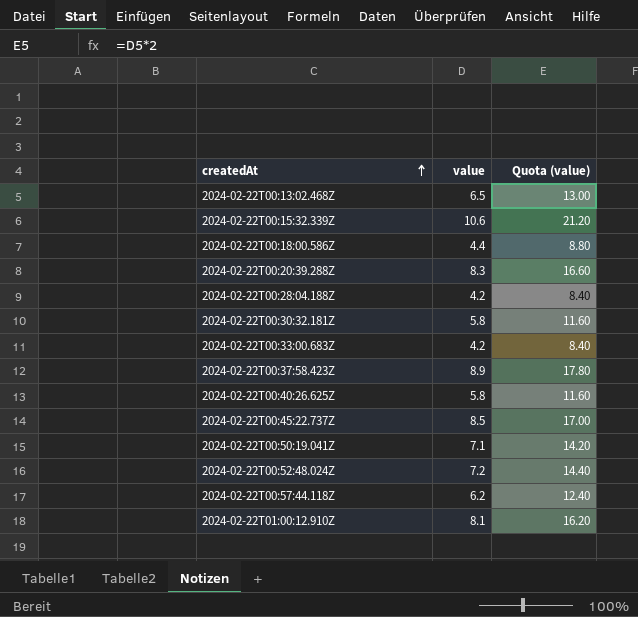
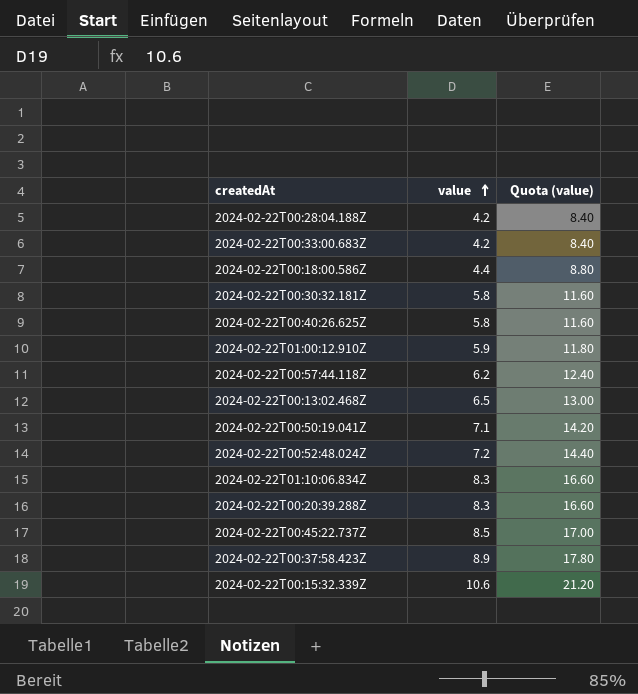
row order: createdAt ascending -> value ascending
2024-02-22T01:00:12.910Z | value: 8.1 -> 5.9
2024-02-22T01:00:12.910Z | Quota (value): 16.20 -> 11.80
row 2024-02-22T01:10:06.834Z: none -> 8.3 | 16.60

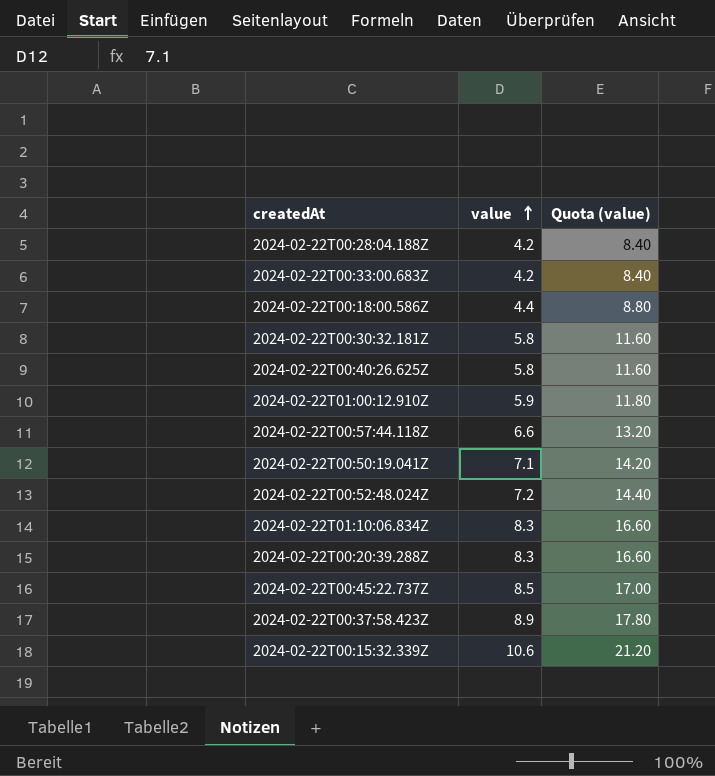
row 2024-02-22T00:13:02.468Z: 6.5 | 13.00 -> none
2024-02-22T00:57:44.118Z | value: 6.2 -> 6.6
2024-02-22T00:57:44.118Z | Quota (value): 12.40 -> 13.20

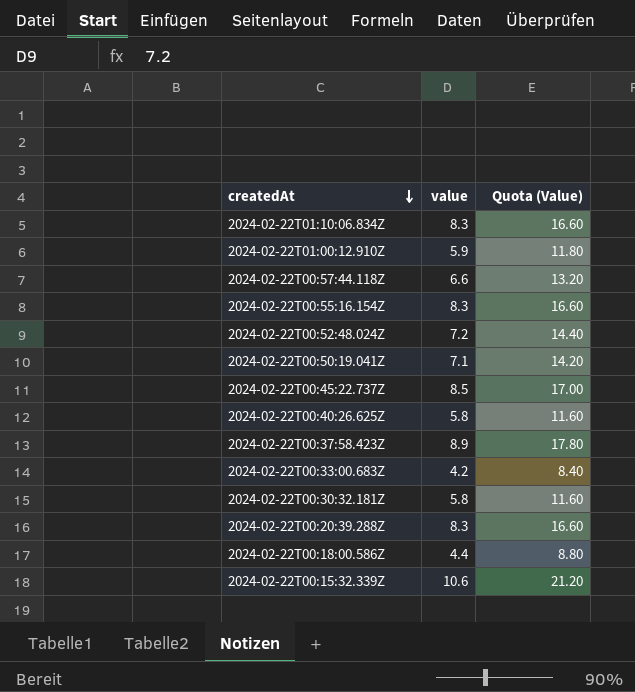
row order: value ascending -> createdAt descending
column name: Quota (value) -> Quota (Value)
row 2024-02-22T00:28:04.188Z: 4.2 | 8.40 -> none
row 2024-02-22T00:55:16.154Z: none -> 8.3 | 16.60

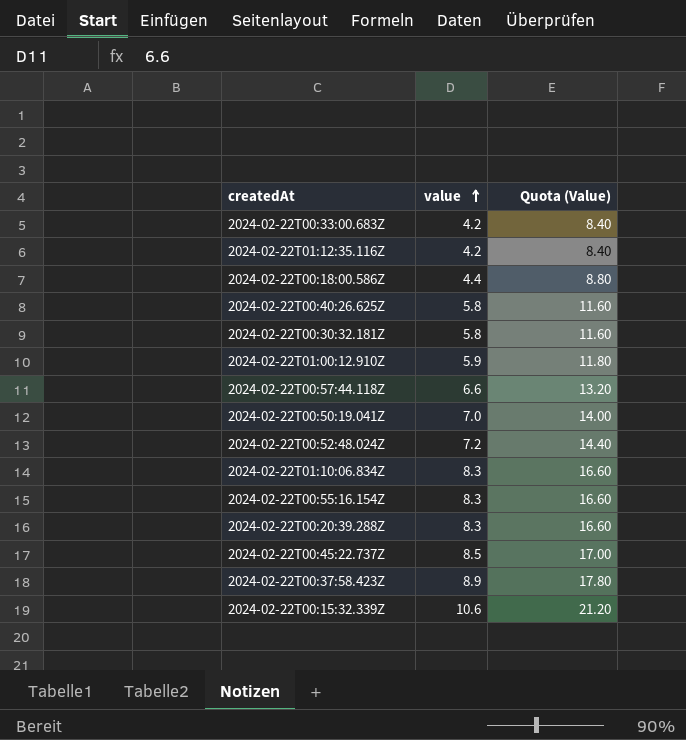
row order: createdAt descending -> value ascending
row 2024-02-22T01:12:35.116Z: none -> 4.2 | 8.40
2024-02-22T00:50:19.041Z | value: 7.1 -> 7.0
2024-02-22T00:50:19.041Z | Quota (Value): 14.20 -> 14.00

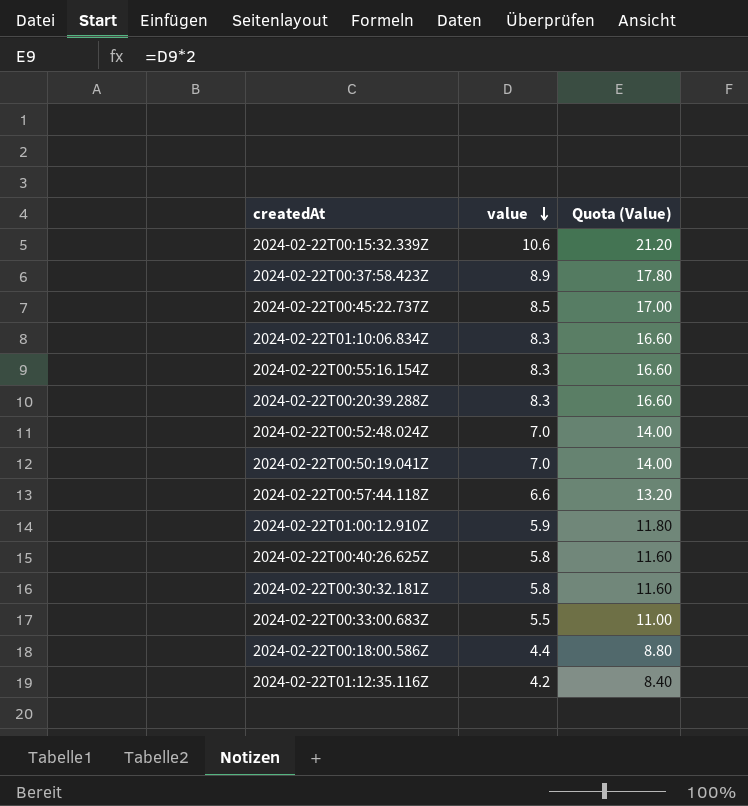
row order: value ascending -> value descending
2024-02-22T00:52:48.024Z | value: 7.2 -> 7.0
2024-02-22T00:52:48.024Z | Quota (Value): 14.40 -> 14.00
2024-02-22T00:33:00.683Z | value: 4.2 -> 5.5
2024-02-22T00:33:00.683Z | Quota (Value): 8.40 -> 11.00

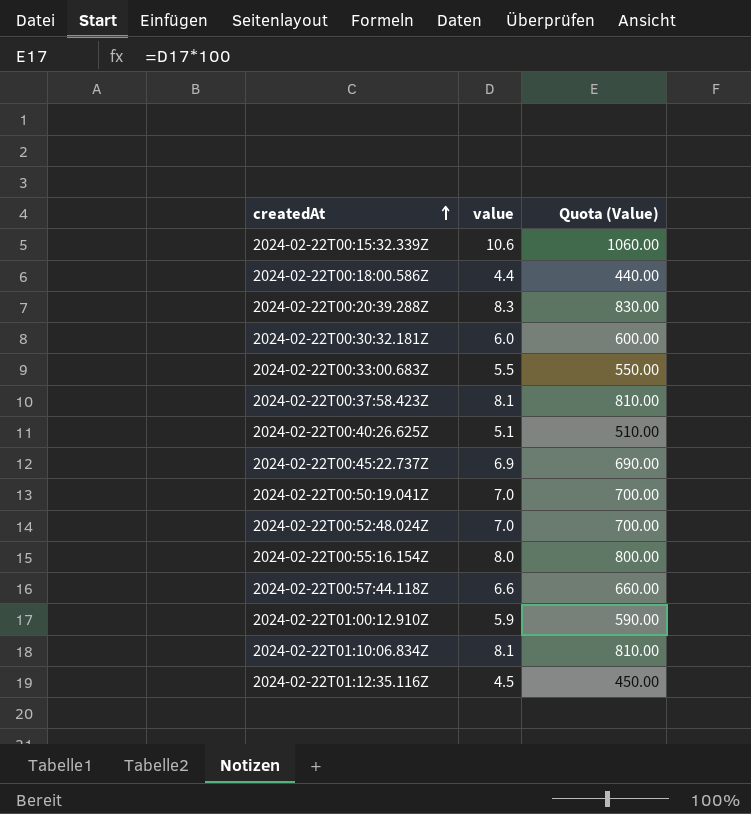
row order: value descending -> createdAt ascending
column Quota (Value) | formula: [value] * 2 -> [value] * 100
2024-02-22T00:30:32.181Z | value: 5.8 -> 6.0
2024-02-22T00:37:58.423Z | value: 8.9 -> 8.1
2024-02-22T00:40:26.625Z | value: 5.8 -> 5.1
2024-02-22T00:45:22.737Z | value: 8.5 -> 6.9
2024-02-22T00:55:16.154Z | value: 8.3 -> 8.0
2024-02-22T01:10:06.834Z | value: 8.3 -> 8.1
2024-02-22T01:12:35.116Z | value: 4.2 -> 4.5

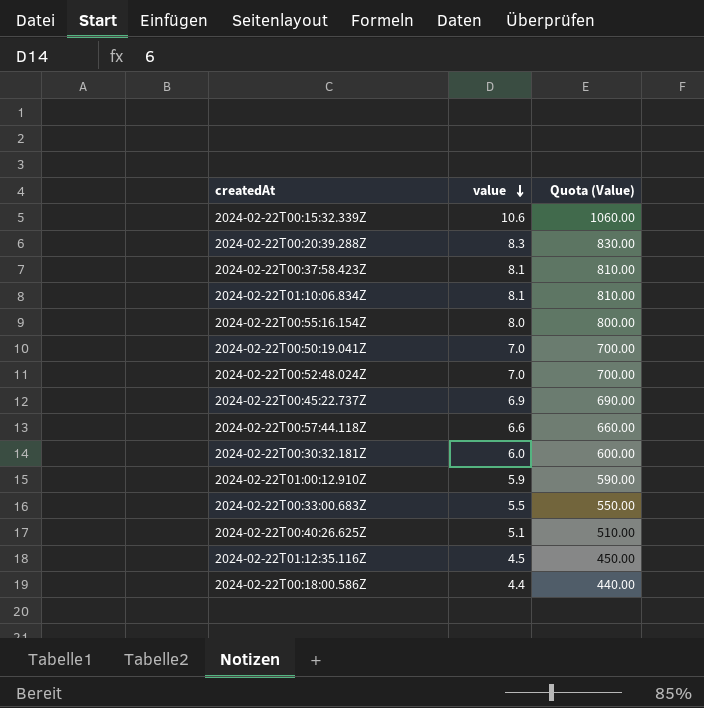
row order: createdAt ascending -> value descending

